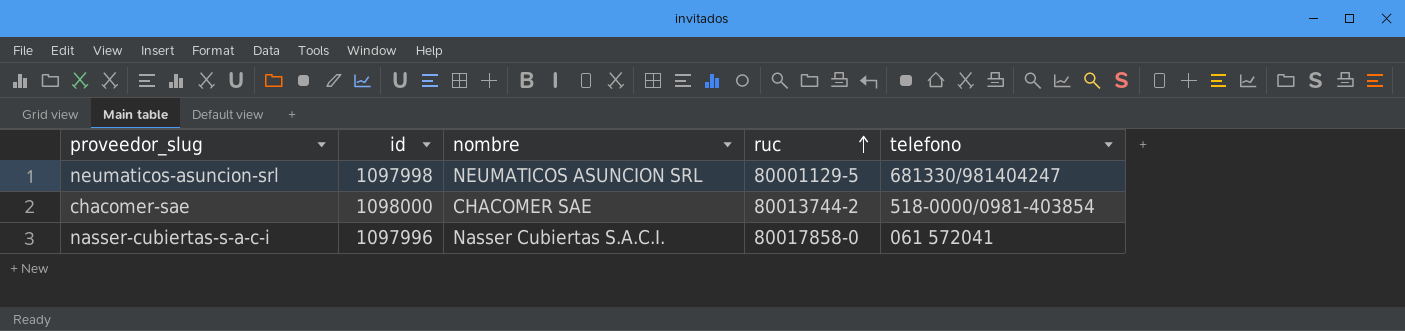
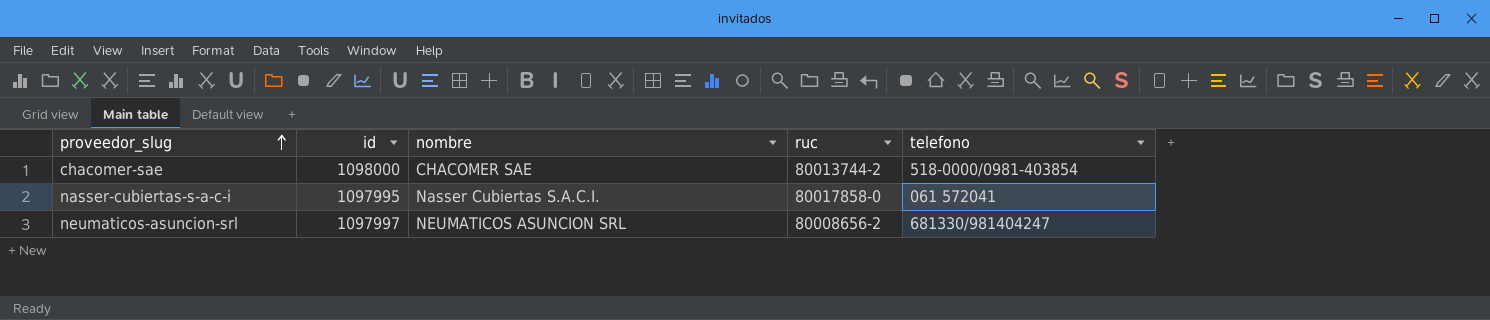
row order: ruc ascending -> proveedor_slug ascending
nasser-cubiertas-s-a-c-i | id: 1097996 -> 1097995
neumaticos-asuncion-srl | id: 1097998 -> 1097997
neumaticos-asuncion-srl | ruc: 80001129-5 -> 80008656-2

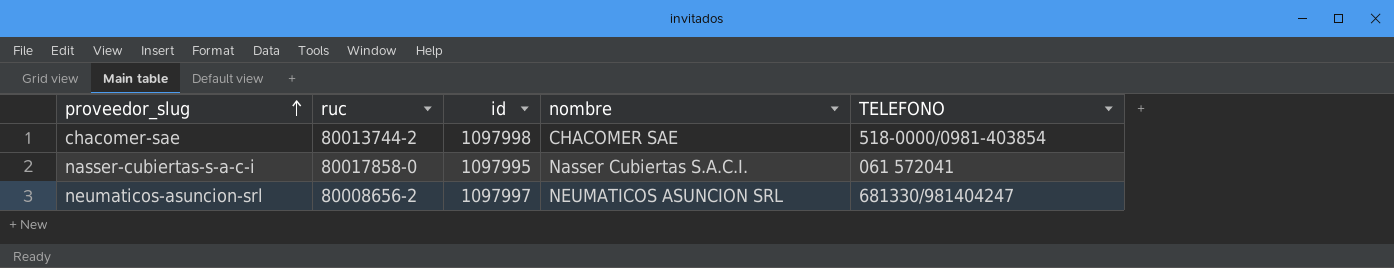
column ruc | position: 4 -> 2
column name: telefono -> TELEFONO
chacomer-sae | id: 1098000 -> 1097998

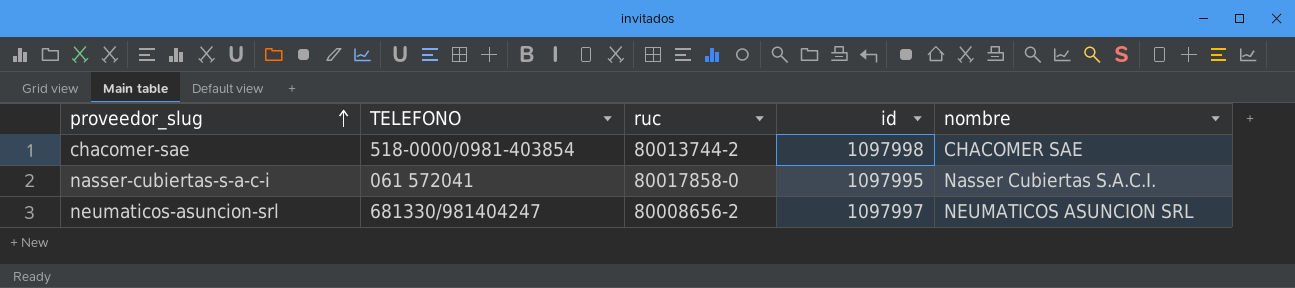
column TELEFONO | position: 5 -> 2

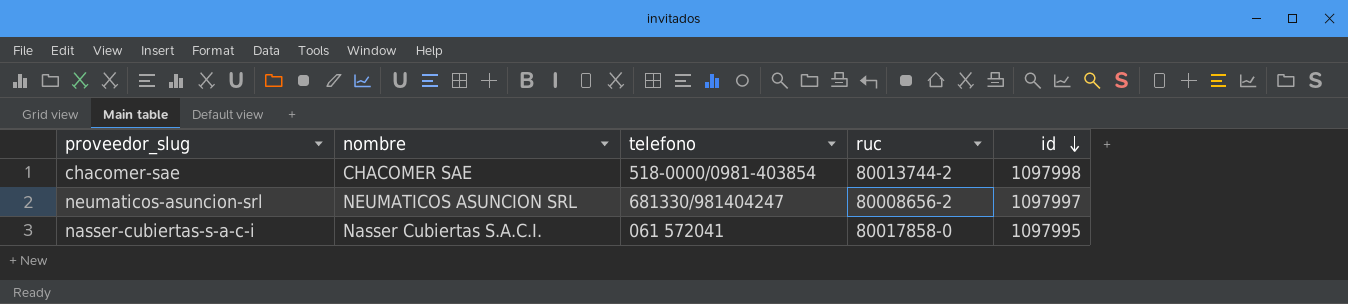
row order: proveedor_slug ascending -> id descending
column nombre | position: 5 -> 2
column name: TELEFONO -> telefono

